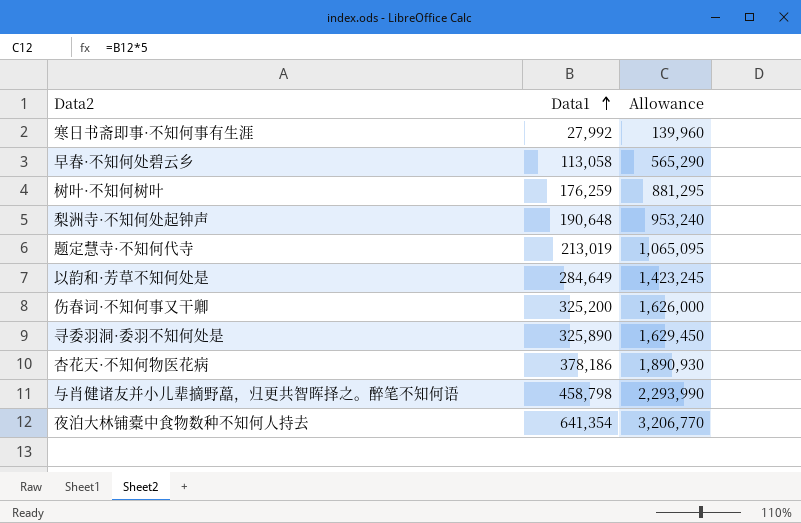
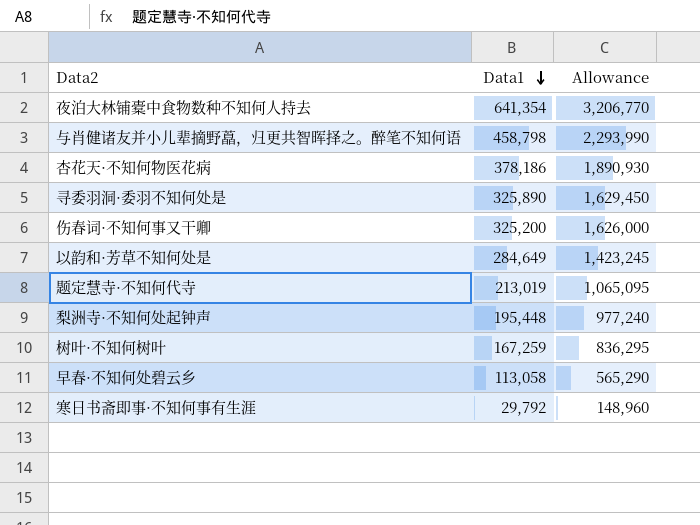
row order: Data1 ascending -> Data1 descending
梨洲寺·不知何处起钟声 | Data1: 190,648 -> 195,448
梨洲寺·不知何处起钟声 | Allowance: 953,240 -> 977,240
树叶·不知何树叶 | Data1: 176,259 -> 167,259
树叶·不知何树叶 | Allowance: 881,295 -> 836,295
寒日书斋即事·不知何事有生涯 | Data1: 27,992 -> 29,792
寒日书斋即事·不知何事有生涯 | Allowance: 139,960 -> 148,960

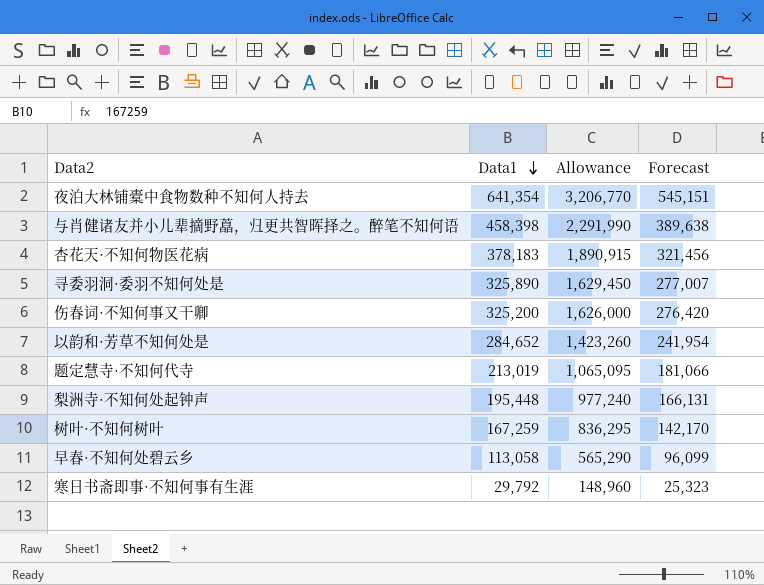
column Forecast | formula: none -> [Data1] * 0.85
与肖健诸友并小儿辈摘野藠，归更共智晖择之。醉笔不知何语 | Data1: 458,798 -> 458,398
与肖健诸友并小儿辈摘野藠，归更共智晖择之。醉笔不知何语 | Allowance: 2,293,990 -> 2,291,990
杏花天·不知何物医花病 | Data1: 378,186 -> 378,183
杏花天·不知何物医花病 | Allowance: 1,890,930 -> 1,890,915
以韵和·芳草不知何处是 | Data1: 284,649 -> 284,652
以韵和·芳草不知何处是 | Allowance: 1,423,245 -> 1,423,260

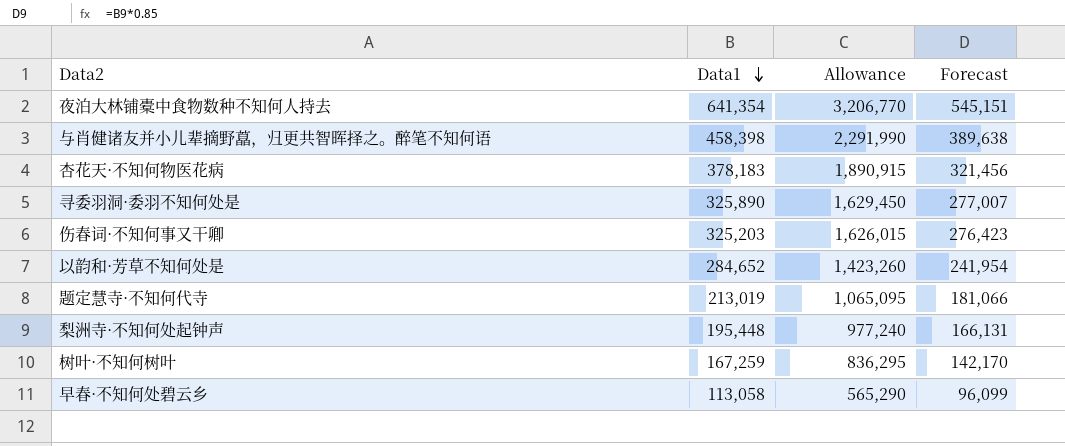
row 寒日书斋即事·不知何事有生涯: 29,792 | 148,960 | 25,323 -> none
伤春词·不知何事又干卿 | Data1: 325,200 -> 325,203
伤春词·不知何事又干卿 | Allowance: 1,626,000 -> 1,626,015
伤春词·不知何事又干卿 | Forecast: 276,420 -> 276,423

